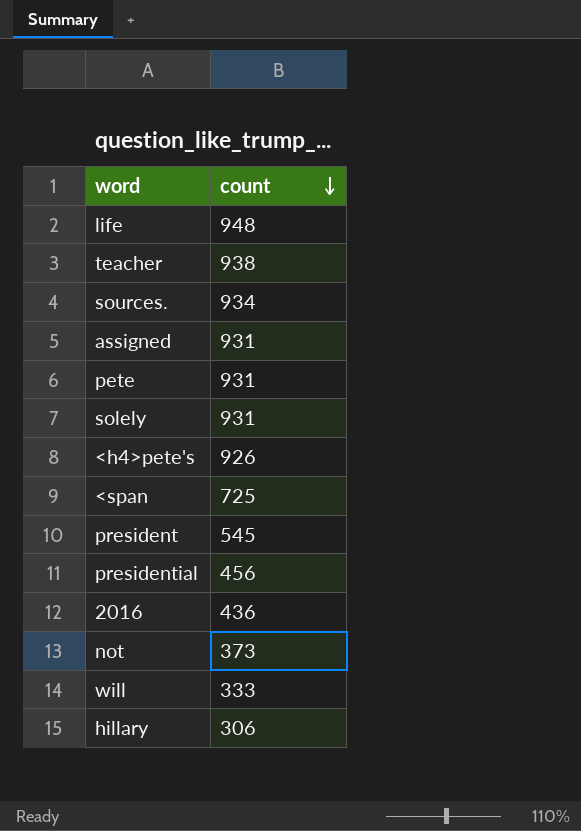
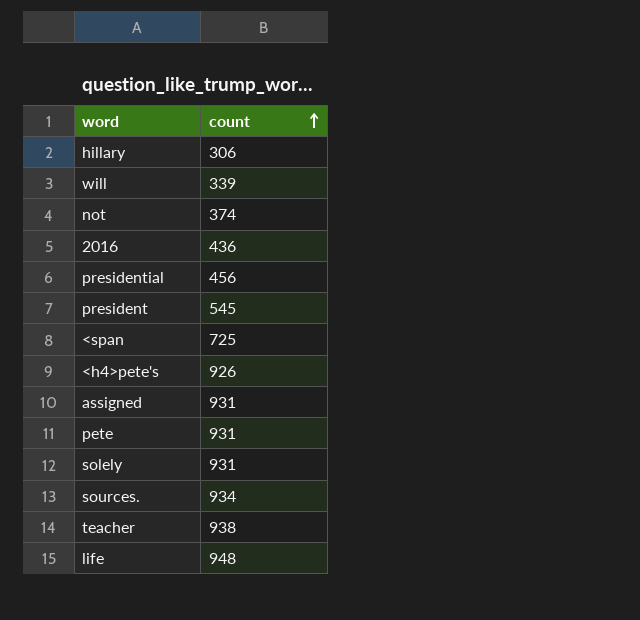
row order: count descending -> count ascending
will | count: 333 -> 339
not | count: 373 -> 374

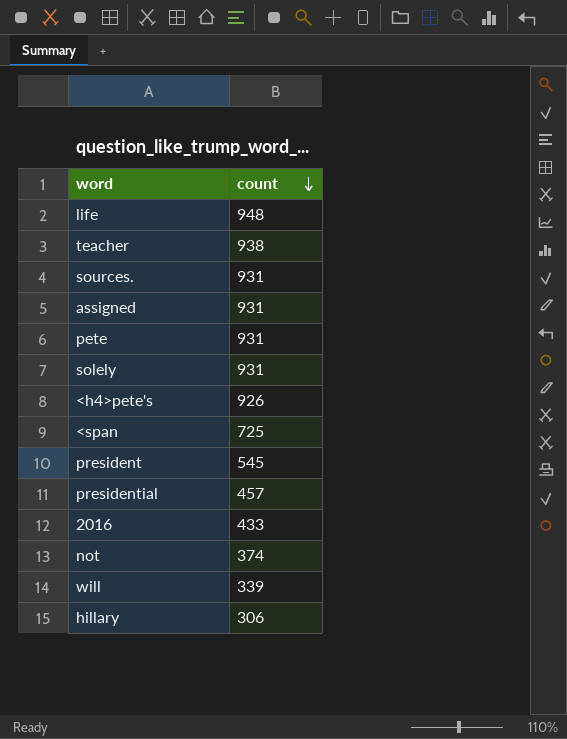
row order: count ascending -> count descending
sources. | count: 934 -> 931
presidential | count: 456 -> 457
2016 | count: 436 -> 433

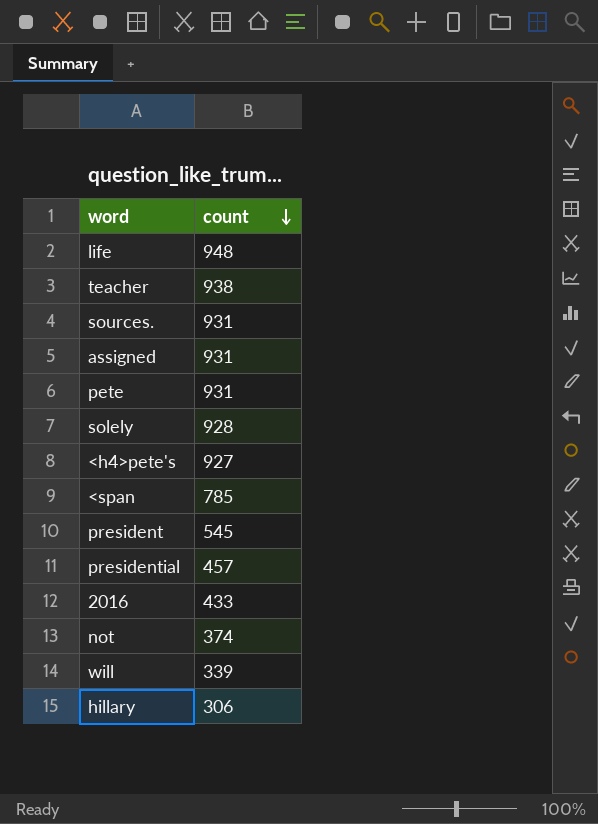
solely | count: 931 -> 928
<h4>pete's | count: 926 -> 927
<span | count: 725 -> 785

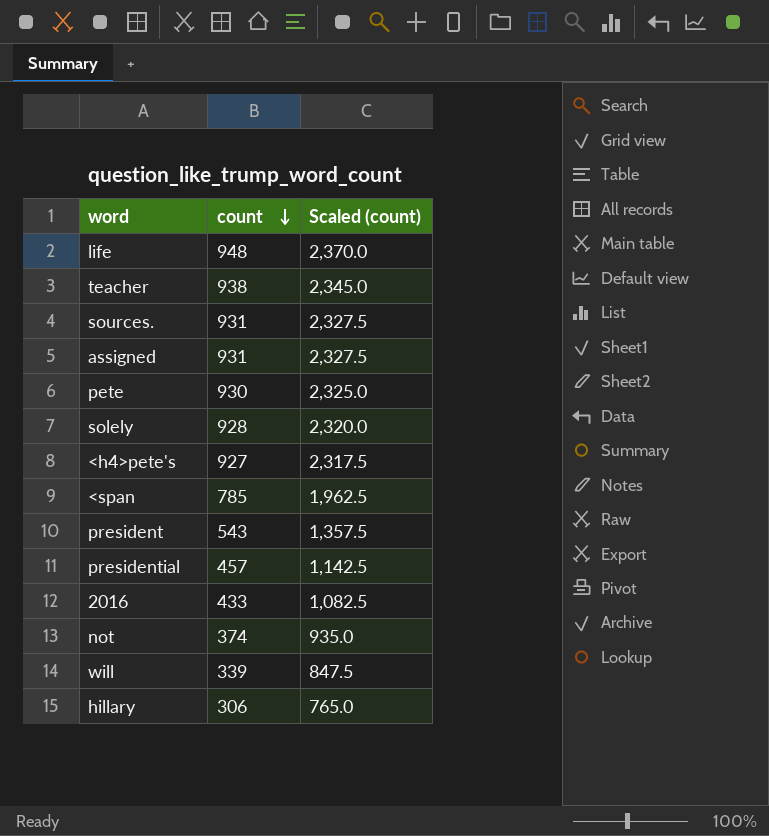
column Scaled (count) | formula: none -> [count] * 2.5
pete | count: 931 -> 930
president | count: 545 -> 543

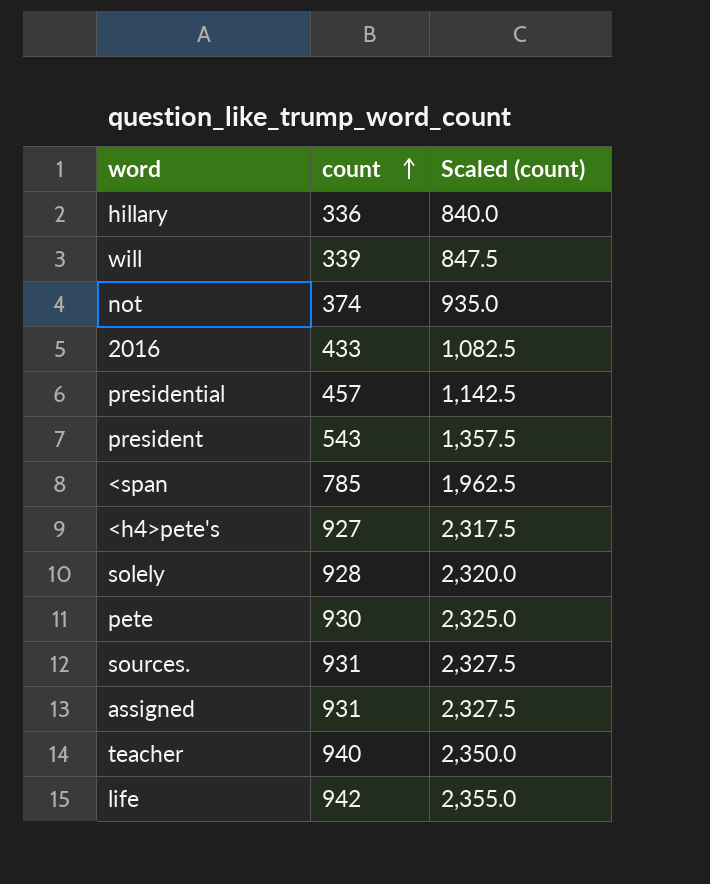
row order: count descending -> count ascending
hillary | count: 306 -> 336
hillary | Scaled (count): 765.0 -> 840.0
teacher | count: 938 -> 940
teacher | Scaled (count): 2,345.0 -> 2,350.0
life | count: 948 -> 942
life | Scaled (count): 2,370.0 -> 2,355.0

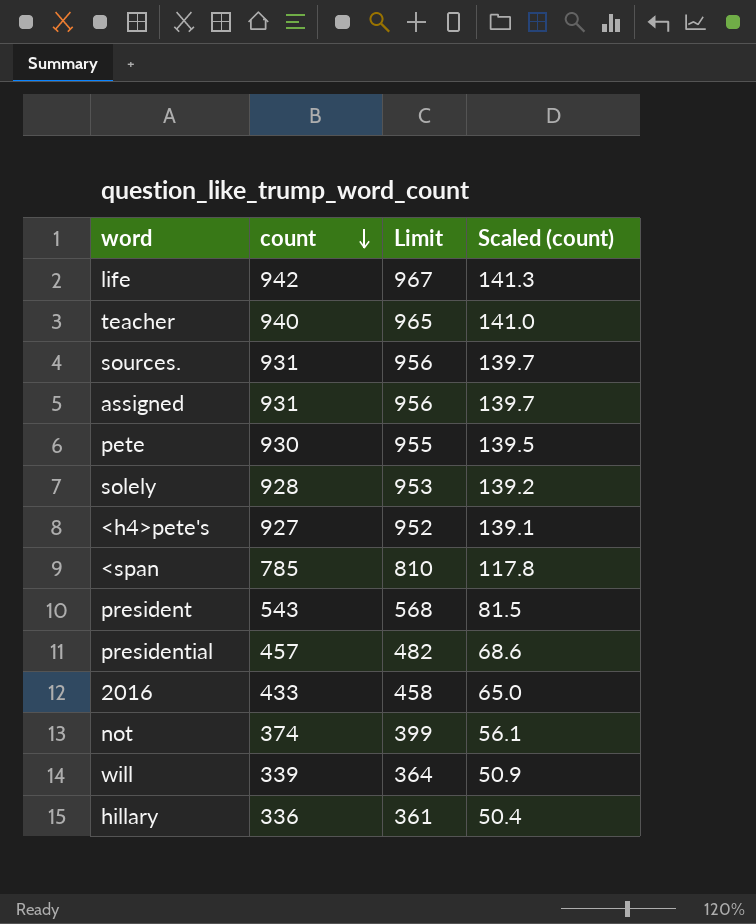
row order: count ascending -> count descending
column Limit | formula: none -> [count] + 25
column Scaled (count) | formula: [count] * 2.5 -> [count] * 0.15

